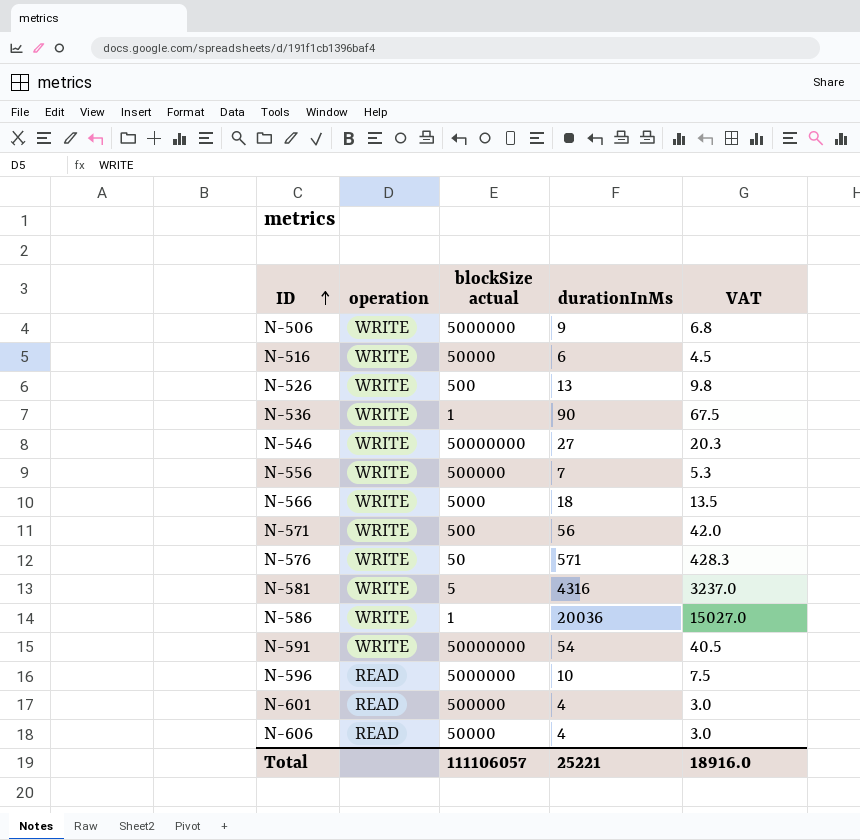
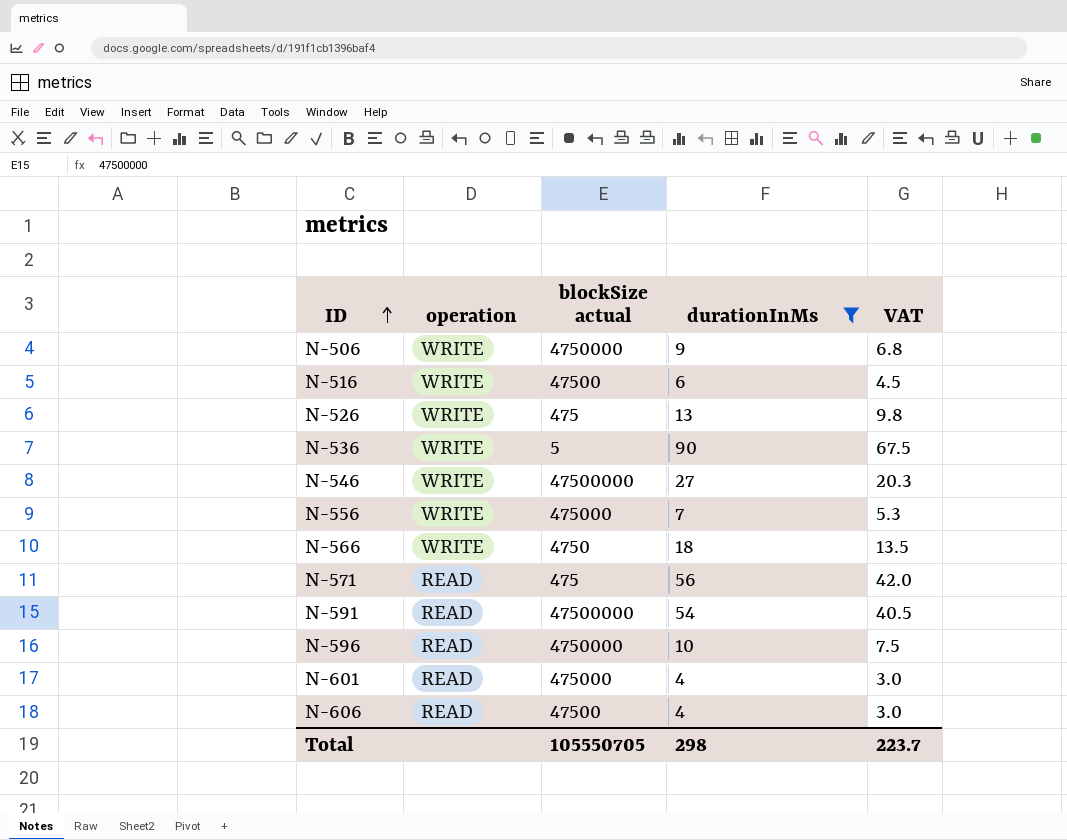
filter: none -> durationInMs <= 90
N-506 | blockSize actual: 5000000 -> 4750000
N-516 | blockSize actual: 50000 -> 47500
N-526 | blockSize actual: 500 -> 475
N-536 | blockSize actual: 1 -> 5
N-546 | blockSize actual: 50000000 -> 47500000
N-556 | blockSize actual: 500000 -> 475000
N-566 | blockSize actual: 5000 -> 4750
N-571 | operation: WRITE -> READ
N-571 | blockSize actual: 500 -> 475
N-591 | operation: WRITE -> READ
N-591 | blockSize actual: 50000000 -> 47500000
N-596 | blockSize actual: 5000000 -> 4750000
N-601 | blockSize actual: 500000 -> 475000
N-606 | blockSize actual: 50000 -> 47500
Total | blockSize actual: 111106057 -> 105550705
Total | durationInMs: 25221 -> 298
Total | VAT: 18916.0 -> 223.7

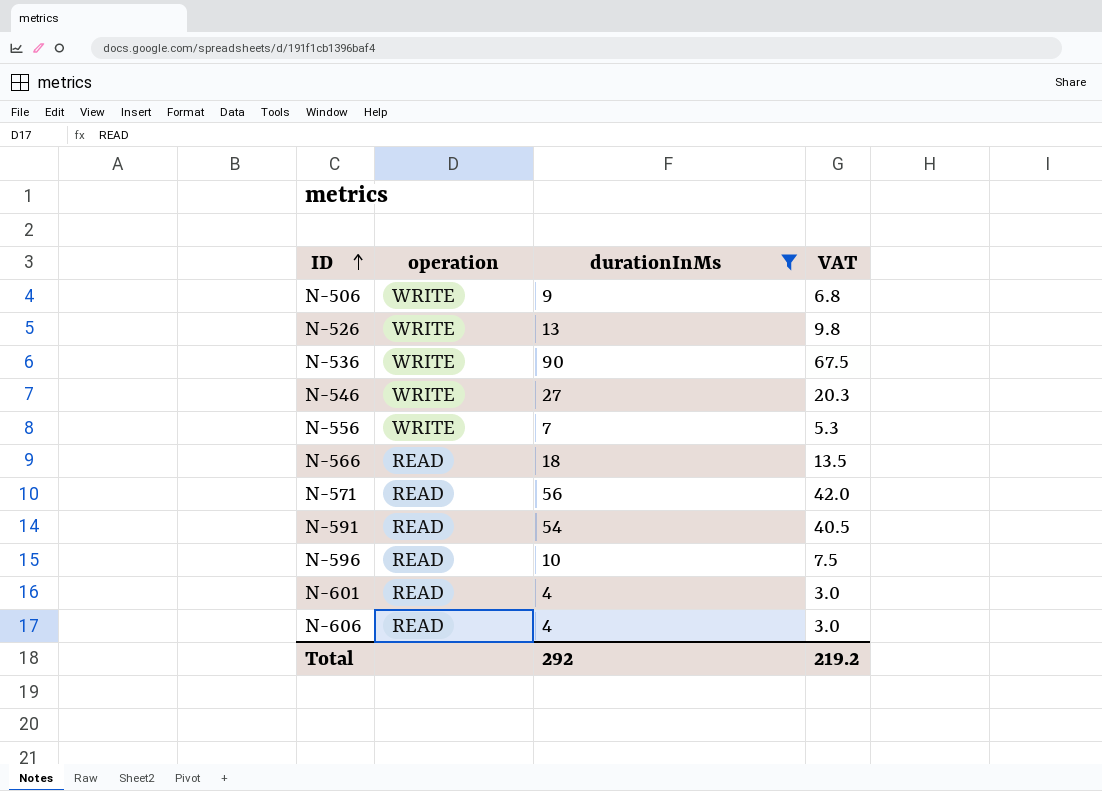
column blockSize actual | position: 3 -> none
row N-516: WRITE | 47500 | 6 | 4.5 -> none
N-566 | operation: WRITE -> READ
Total | durationInMs: 298 -> 292
Total | VAT: 223.7 -> 219.2

